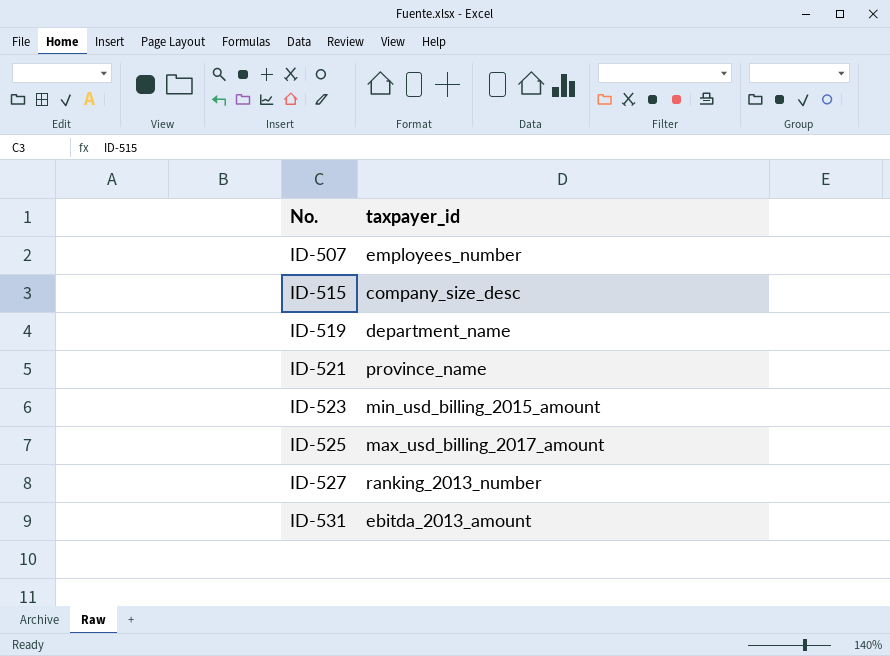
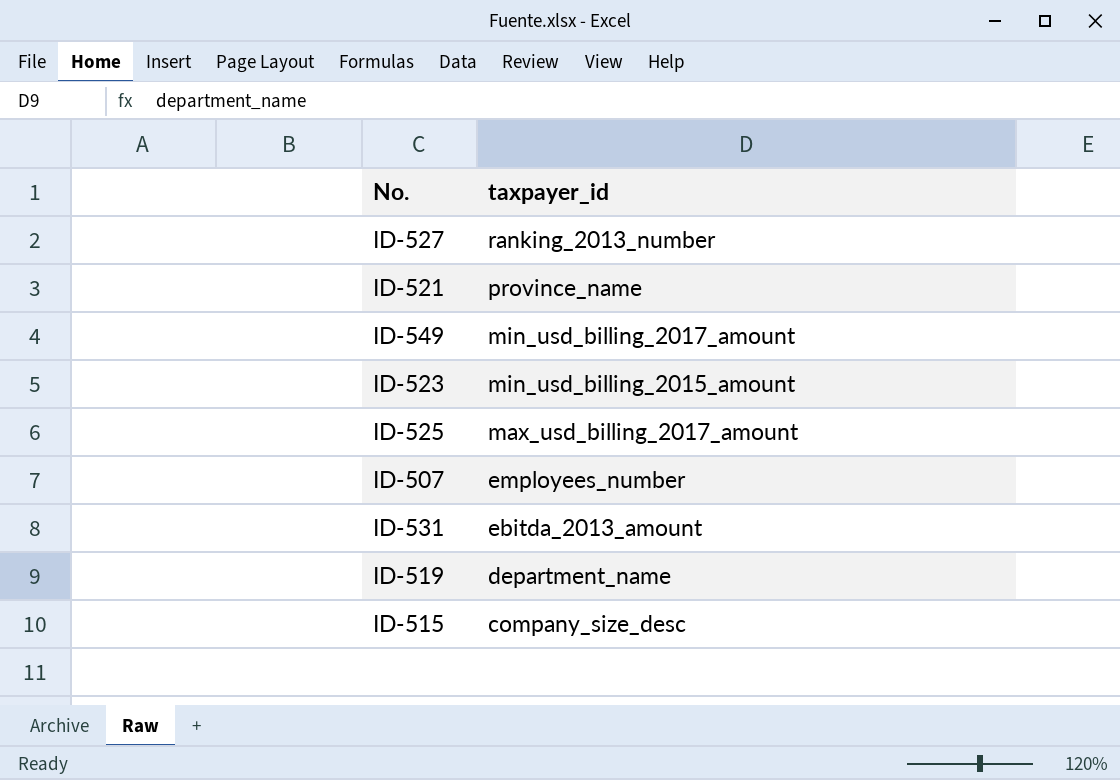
row order: No. ascending -> taxpayer_id descending
row ID-549: none -> min_usd_billing_2017_amount

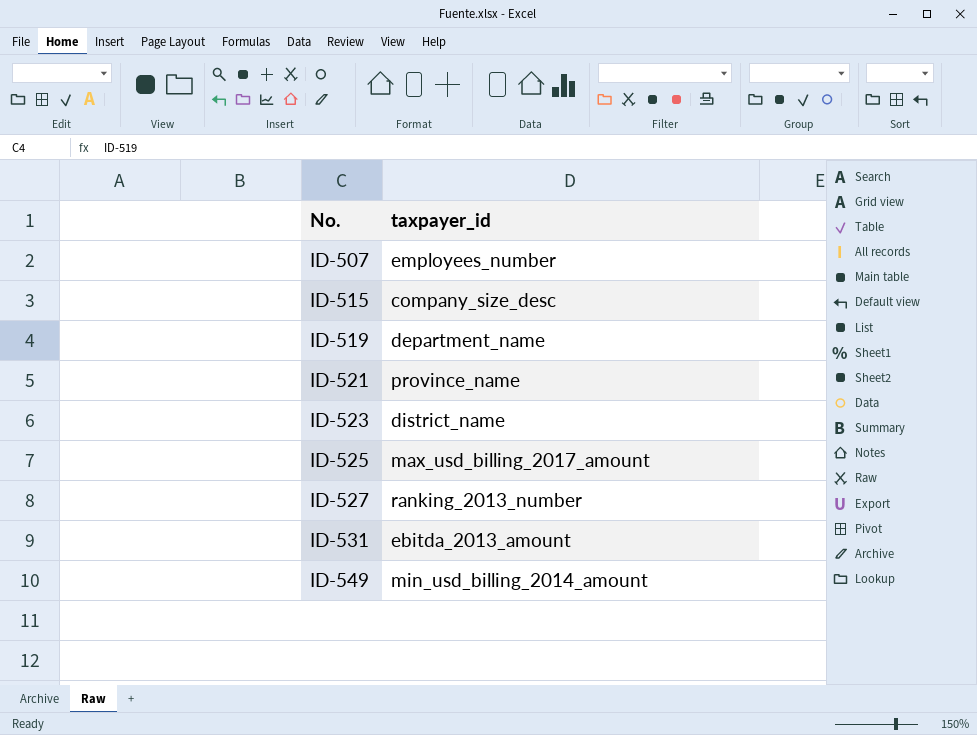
row order: taxpayer_id descending -> No. ascending
ID-523 | taxpayer_id: min_usd_billing_2015_amount -> district_name
ID-549 | taxpayer_id: min_usd_billing_2017_amount -> min_usd_billing_2014_amount

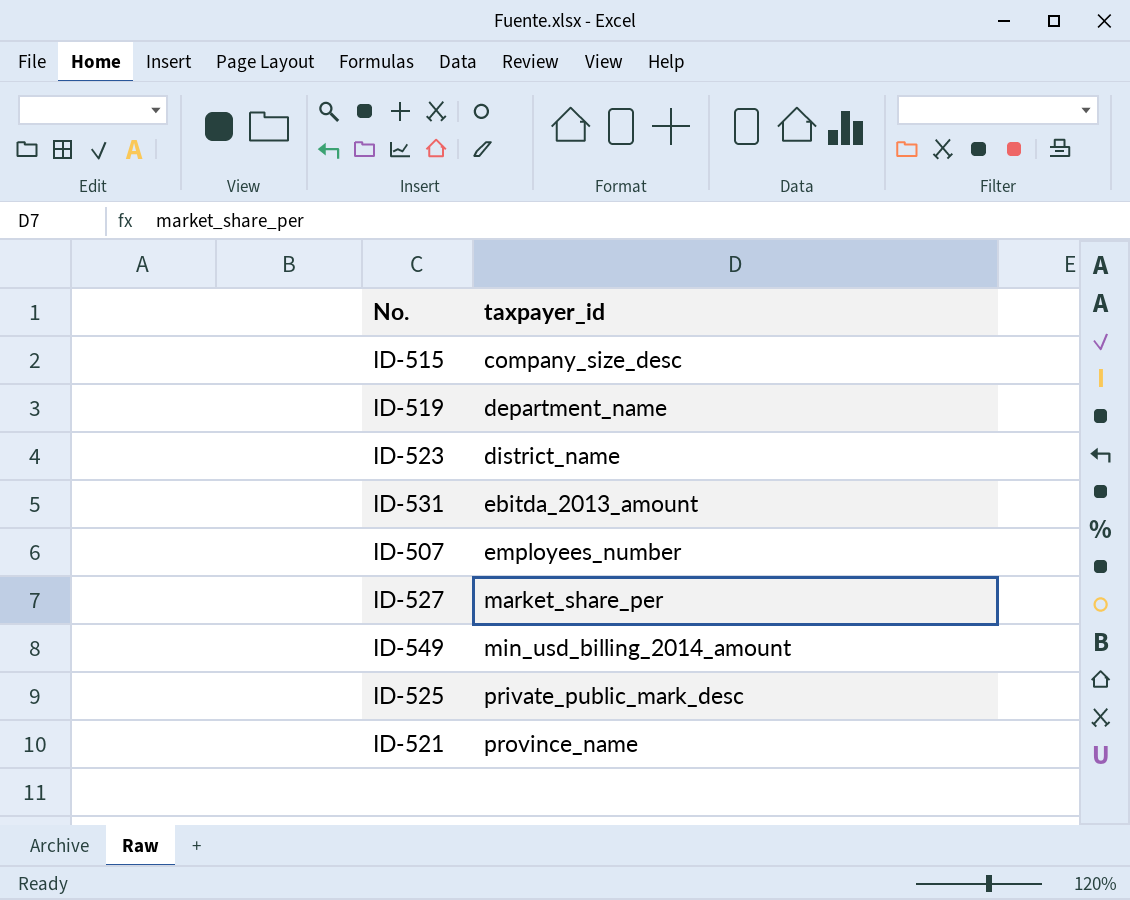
row order: No. ascending -> taxpayer_id ascending
ID-527 | taxpayer_id: ranking_2013_number -> market_share_per
ID-525 | taxpayer_id: max_usd_billing_2017_amount -> private_public_mark_desc

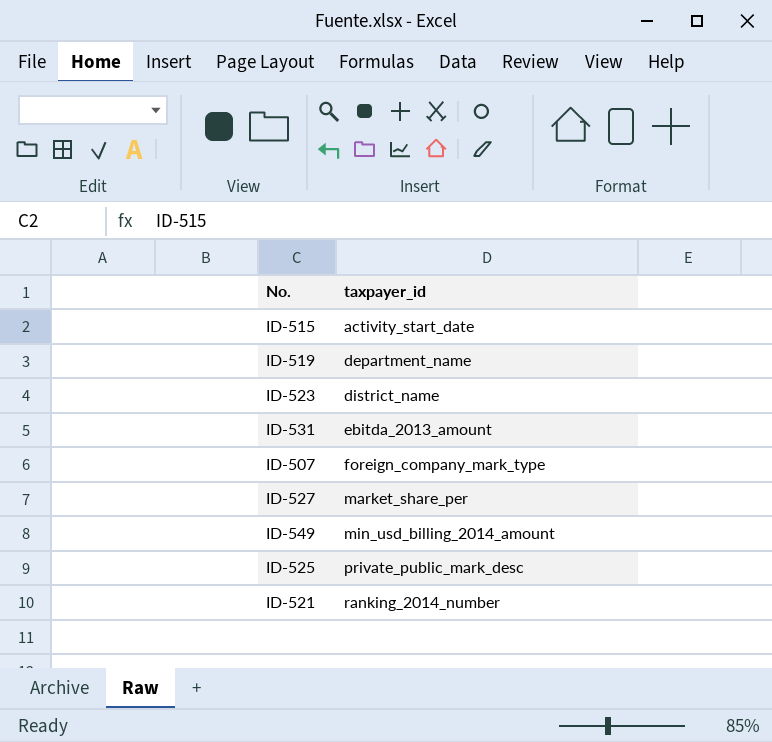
ID-515 | taxpayer_id: company_size_desc -> activity_start_date
ID-507 | taxpayer_id: employees_number -> foreign_company_mark_type
ID-521 | taxpayer_id: province_name -> ranking_2014_number

